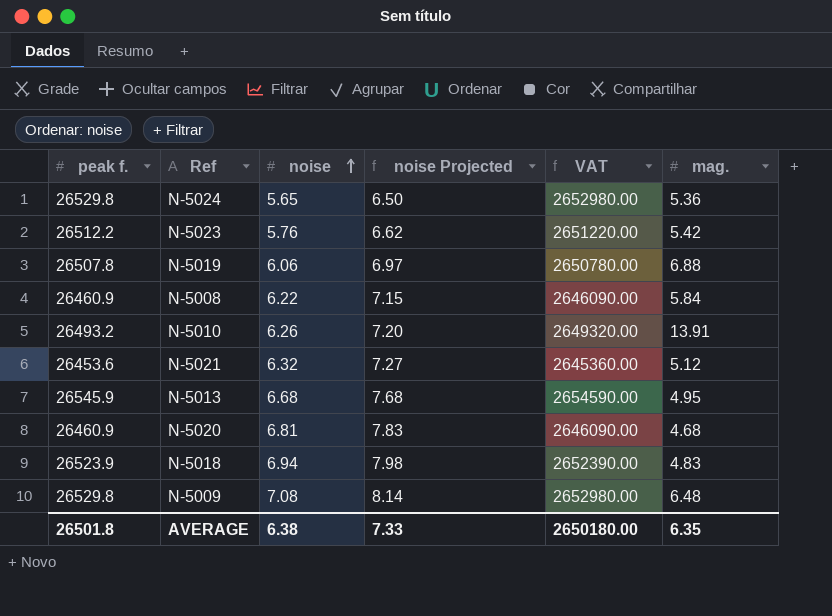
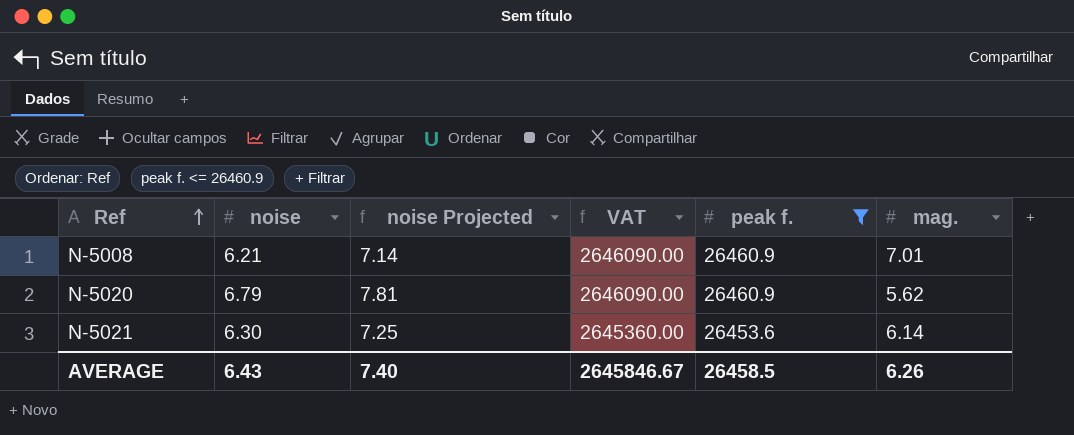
filter: none -> peak f. <= 26460.9
row order: noise ascending -> Ref ascending
column peak f. | position: 1 -> 5
N-5008 | noise: 6.22 -> 6.21
N-5008 | noise Projected: 7.15 -> 7.14
N-5008 | mag.: 5.84 -> 7.01
N-5020 | noise: 6.81 -> 6.79
N-5020 | noise Projected: 7.83 -> 7.81
N-5020 | mag.: 4.68 -> 5.62
N-5021 | noise: 6.32 -> 6.30
N-5021 | noise Projected: 7.27 -> 7.25
N-5021 | mag.: 5.12 -> 6.14
AVERAGE | noise: 6.38 -> 6.43
AVERAGE | noise Projected: 7.33 -> 7.40
AVERAGE | VAT: 2650180.00 -> 2645846.67
AVERAGE | peak f.: 26501.8 -> 26458.5
AVERAGE | mag.: 6.35 -> 6.26

